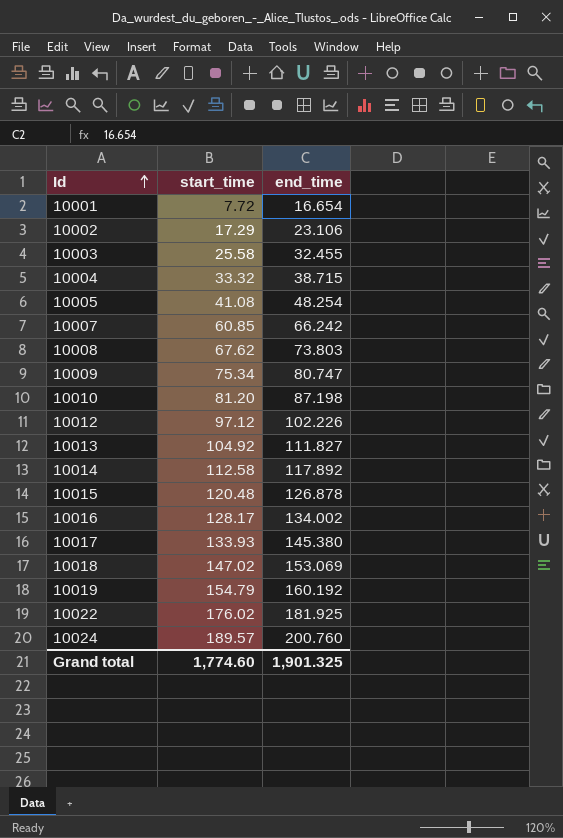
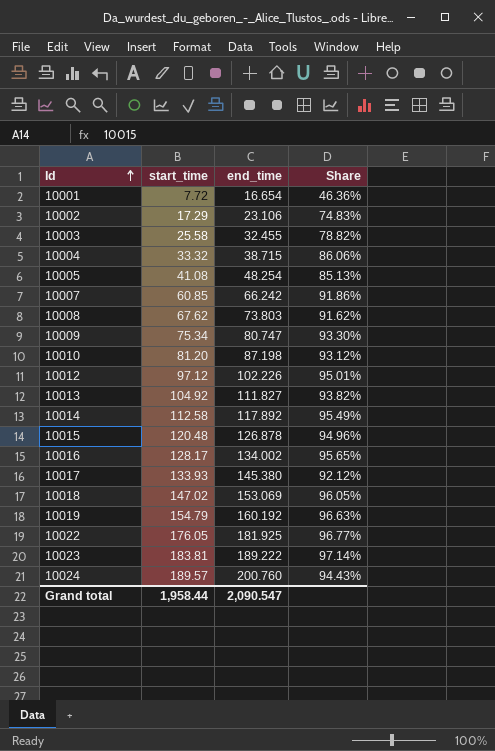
column Share | formula: none -> [start_time] / [end_time]
10022 | start_time: 176.02 -> 176.05
row 10023: none -> 183.81 | 189.222 | 97.14%
Grand total | start_time: 1,774.60 -> 1,958.44
Grand total | end_time: 1,901.325 -> 2,090.547

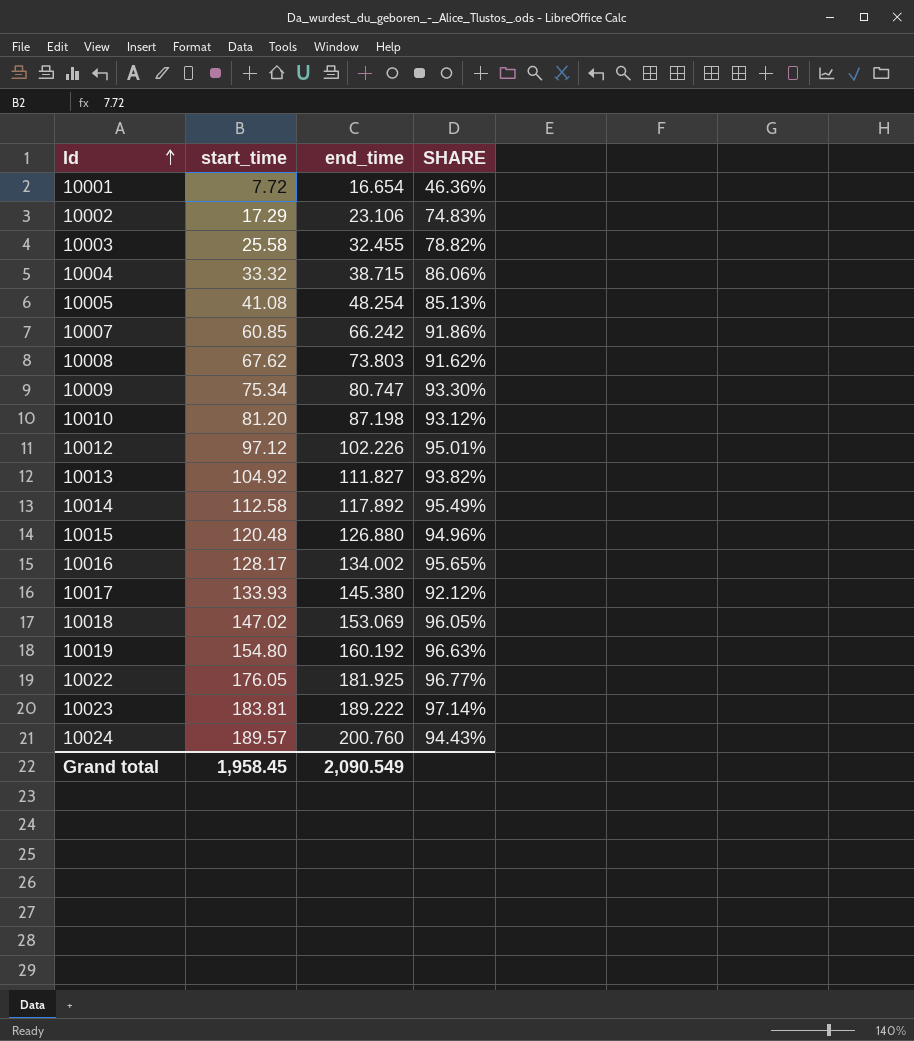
column name: Share -> SHARE
10015 | end_time: 126.878 -> 126.880
10019 | start_time: 154.79 -> 154.80
Grand total | start_time: 1,958.44 -> 1,958.45
Grand total | end_time: 2,090.547 -> 2,090.549

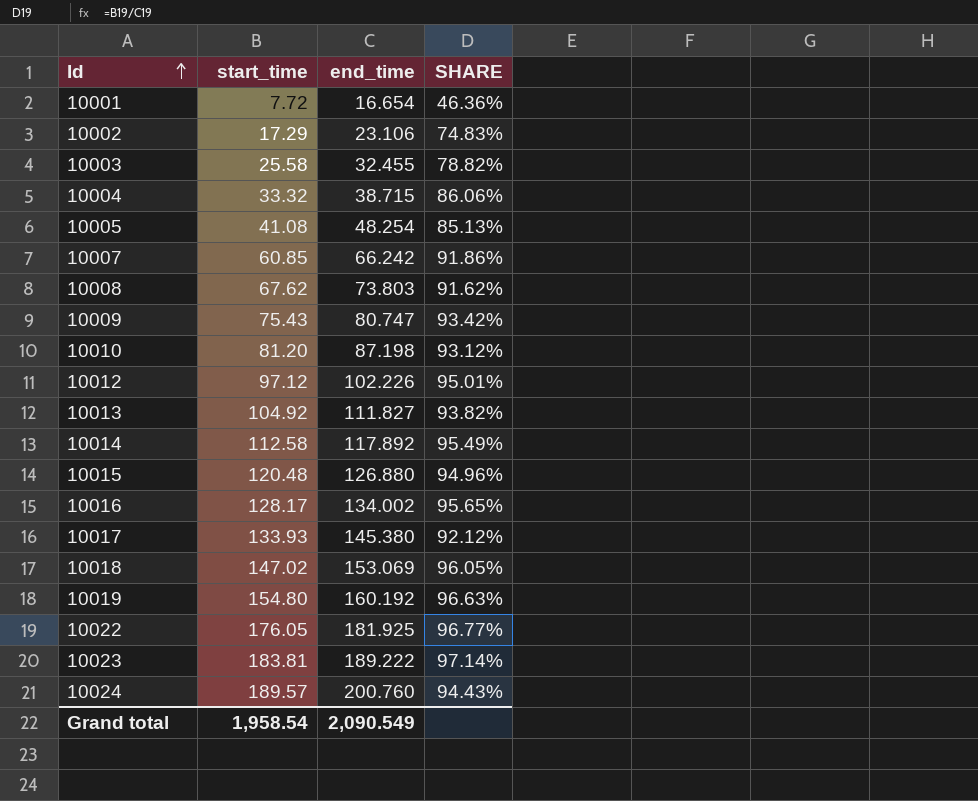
10009 | start_time: 75.34 -> 75.43
10009 | SHARE: 93.30% -> 93.42%
Grand total | start_time: 1,958.45 -> 1,958.54

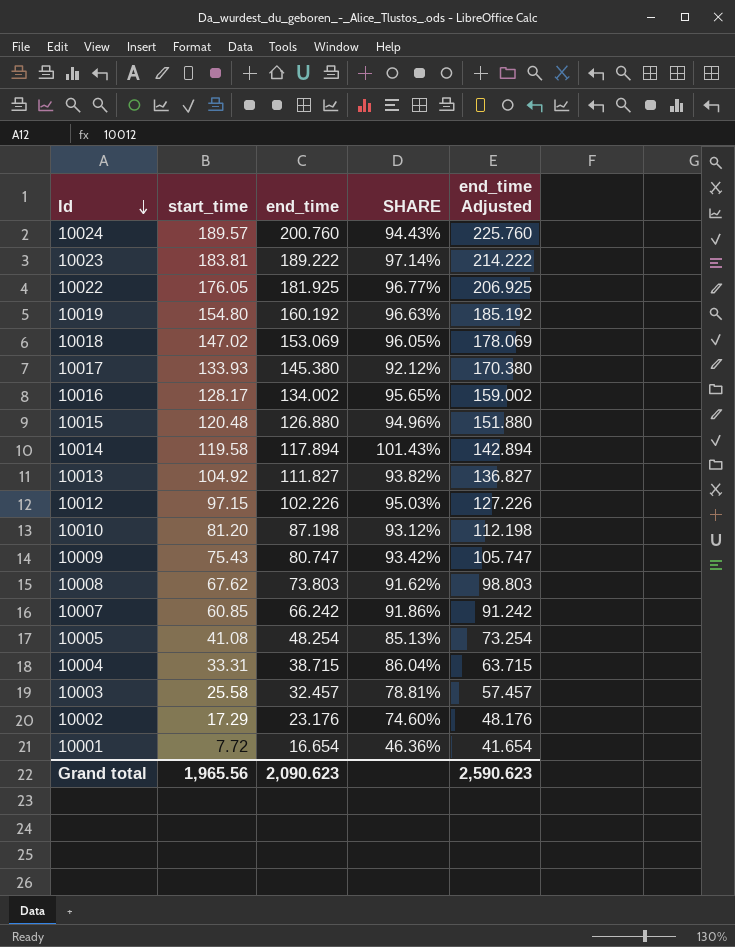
row order: Id ascending -> Id descending
column end_time Adjusted | formula: none -> [end_time] + 25
10014 | start_time: 112.58 -> 119.58
10014 | end_time: 117.892 -> 117.894
10014 | SHARE: 95.49% -> 101.43%
10012 | start_time: 97.12 -> 97.15
10012 | SHARE: 95.01% -> 95.03%
10004 | start_time: 33.32 -> 33.31
10004 | SHARE: 86.06% -> 86.04%
10003 | end_time: 32.455 -> 32.457
10003 | SHARE: 78.82% -> 78.81%
10002 | end_time: 23.106 -> 23.176
10002 | SHARE: 74.83% -> 74.60%
Grand total | start_time: 1,958.54 -> 1,965.56
Grand total | end_time: 2,090.549 -> 2,090.623

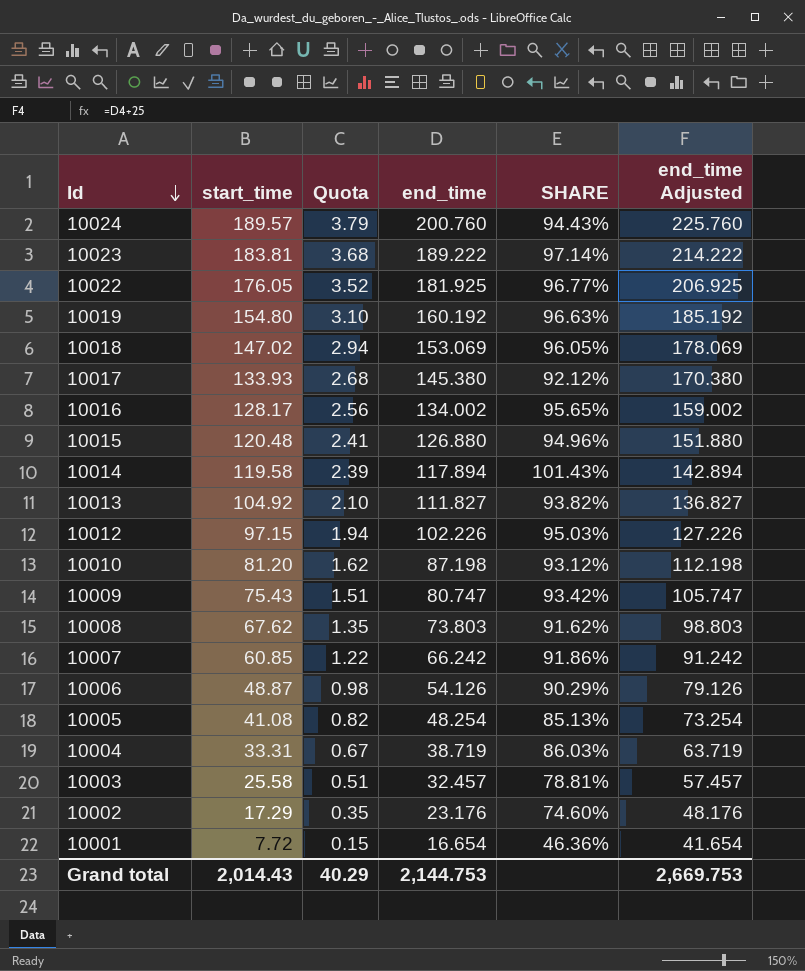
column Quota | formula: none -> [start_time] * 0.02
row 10006: none -> 48.87 | 0.98 | 54.126 | 90.29% | 79.126
10004 | end_time: 38.715 -> 38.719
10004 | SHARE: 86.04% -> 86.03%
10004 | end_time Adjusted: 63.715 -> 63.719
Grand total | start_time: 1,965.56 -> 2,014.43
Grand total | end_time: 2,090.623 -> 2,144.753
Grand total | end_time Adjusted: 2,590.623 -> 2,669.753

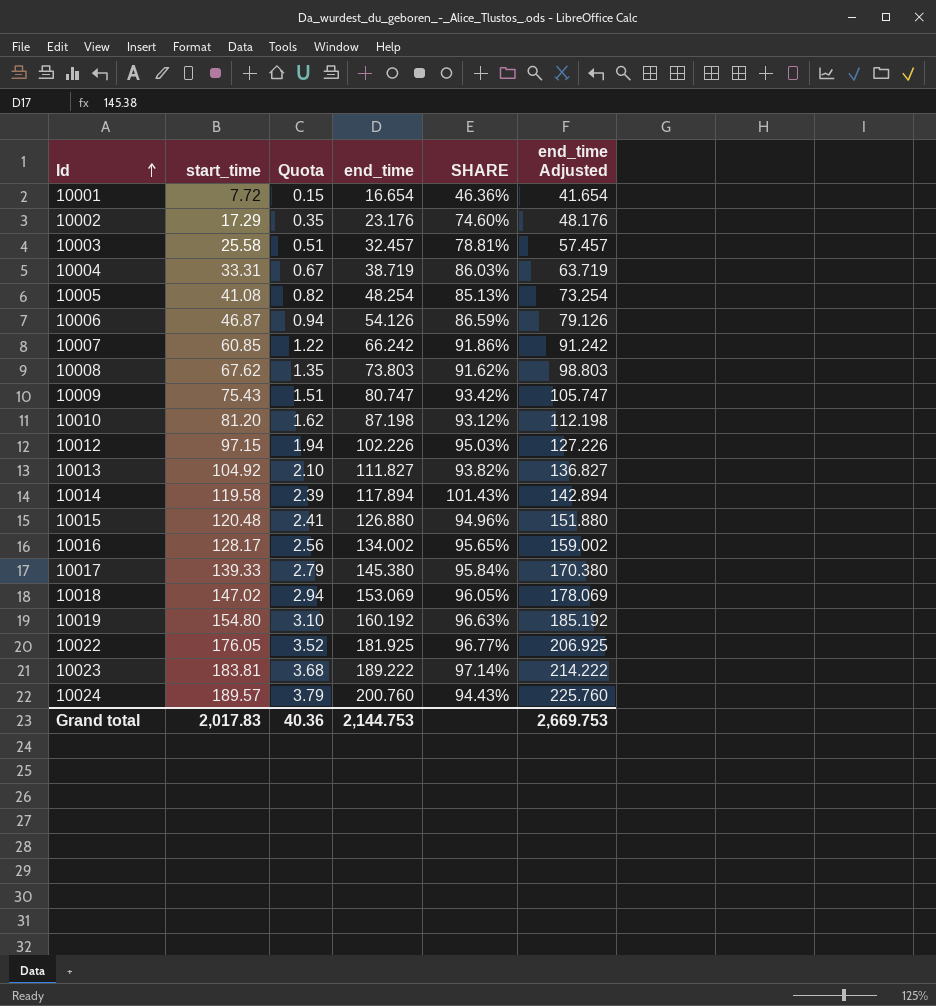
row order: Id descending -> Id ascending
10006 | start_time: 48.87 -> 46.87
10006 | Quota: 0.98 -> 0.94
10006 | SHARE: 90.29% -> 86.59%
10017 | start_time: 133.93 -> 139.33
10017 | Quota: 2.68 -> 2.79
10017 | SHARE: 92.12% -> 95.84%
Grand total | start_time: 2,014.43 -> 2,017.83
Grand total | Quota: 40.29 -> 40.36

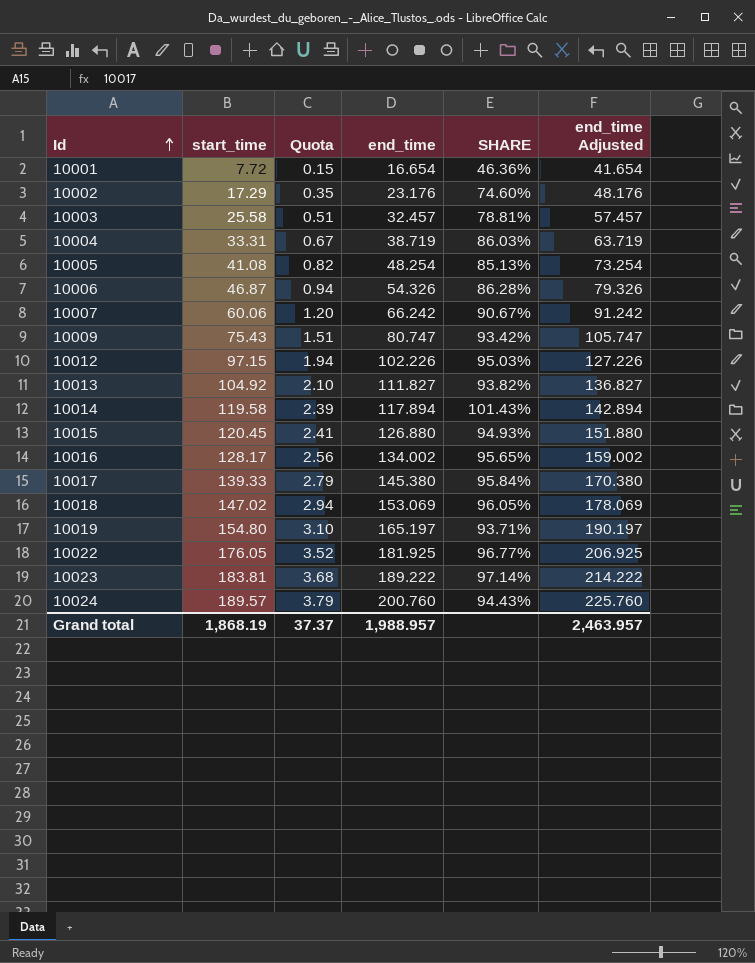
row 10008: 67.62 | 1.35 | 73.803 | 91.62% | 98.803 -> none
row 10010: 81.20 | 1.62 | 87.198 | 93.12% | 112.198 -> none
10006 | end_time: 54.126 -> 54.326
10006 | SHARE: 86.59% -> 86.28%
10006 | end_time Adjusted: 79.126 -> 79.326
10007 | start_time: 60.85 -> 60.06
10007 | Quota: 1.22 -> 1.20
10007 | SHARE: 91.86% -> 90.67%
10015 | start_time: 120.48 -> 120.45
10015 | SHARE: 94.96% -> 94.93%
10019 | end_time: 160.192 -> 165.197
10019 | SHARE: 96.63% -> 93.71%
10019 | end_time Adjusted: 185.192 -> 190.197
Grand total | start_time: 2,017.83 -> 1,868.19
Grand total | Quota: 40.36 -> 37.37
Grand total | end_time: 2,144.753 -> 1,988.957
Grand total | end_time Adjusted: 2,669.753 -> 2,463.957

